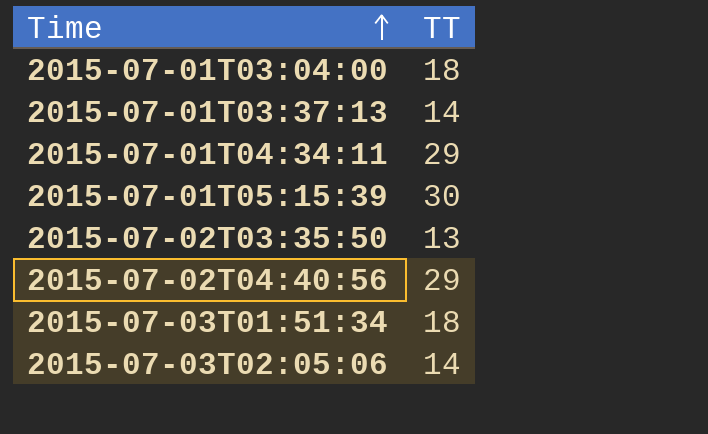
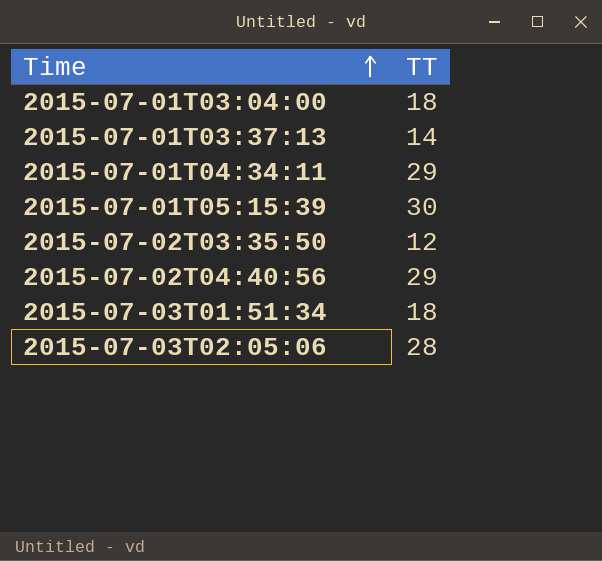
2015-07-02T03:35:50 | TT: 13 -> 12
2015-07-03T02:05:06 | TT: 14 -> 28

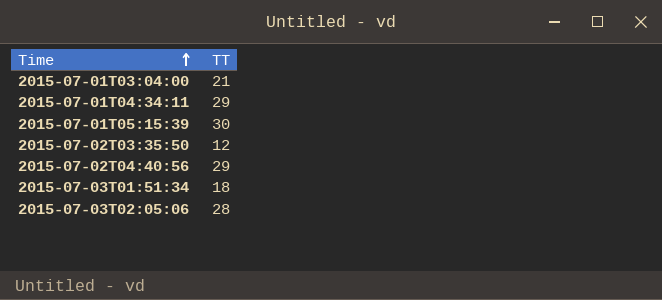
row 2015-07-01T03:37:13: 14 -> none
2015-07-01T03:04:00 | TT: 18 -> 21

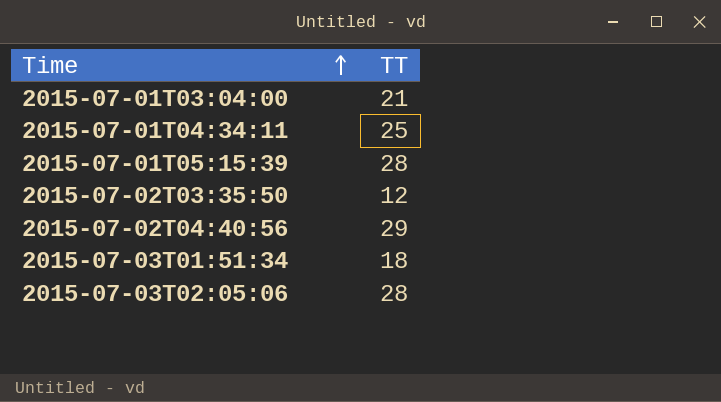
2015-07-01T04:34:11 | TT: 29 -> 25
2015-07-01T05:15:39 | TT: 30 -> 28

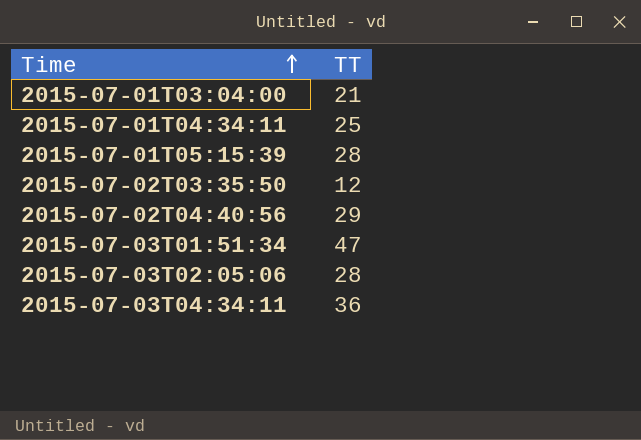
2015-07-03T01:51:34 | TT: 18 -> 47
row 2015-07-03T04:34:11: none -> 36

